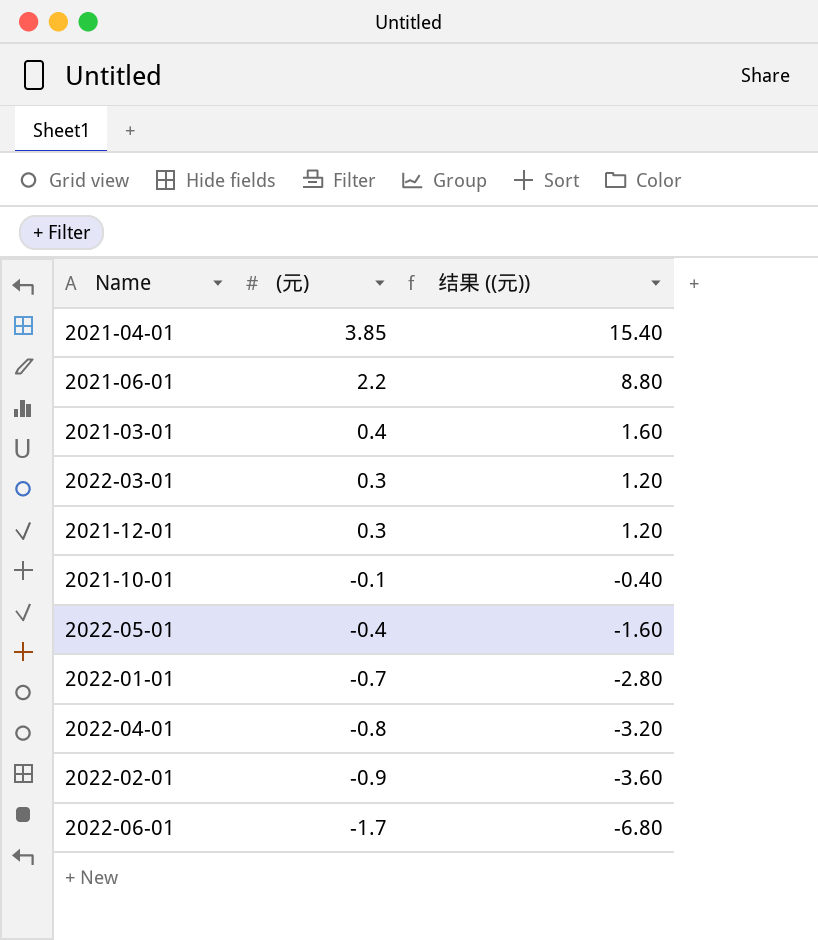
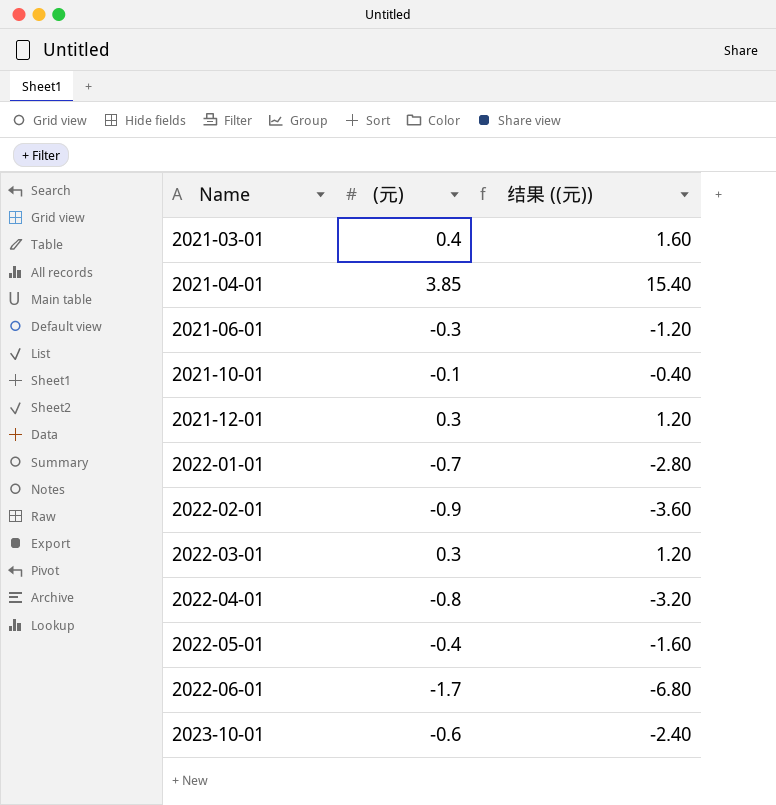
row order: (元) descending -> Name ascending
2021-06-01 | (元): 2.2 -> -0.3
2021-06-01 | 结果 ((元)): 8.80 -> -1.20
row 2023-10-01: none -> -0.6 | -2.40

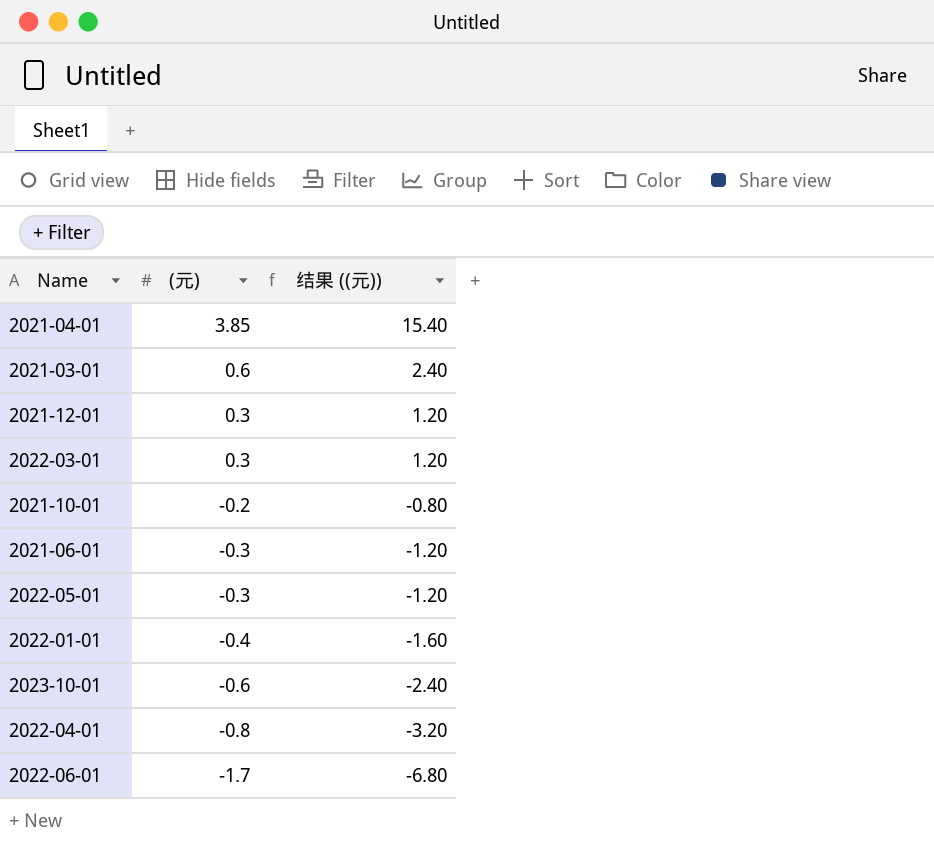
row order: Name ascending -> (元) descending
row 2022-02-01: -0.9 | -3.60 -> none
2021-03-01 | (元): 0.4 -> 0.6
2021-03-01 | 结果 ((元)): 1.60 -> 2.40
2021-10-01 | (元): -0.1 -> -0.2
2021-10-01 | 结果 ((元)): -0.40 -> -0.80
2022-05-01 | (元): -0.4 -> -0.3
2022-05-01 | 结果 ((元)): -1.60 -> -1.20
2022-01-01 | (元): -0.7 -> -0.4
2022-01-01 | 结果 ((元)): -2.80 -> -1.60

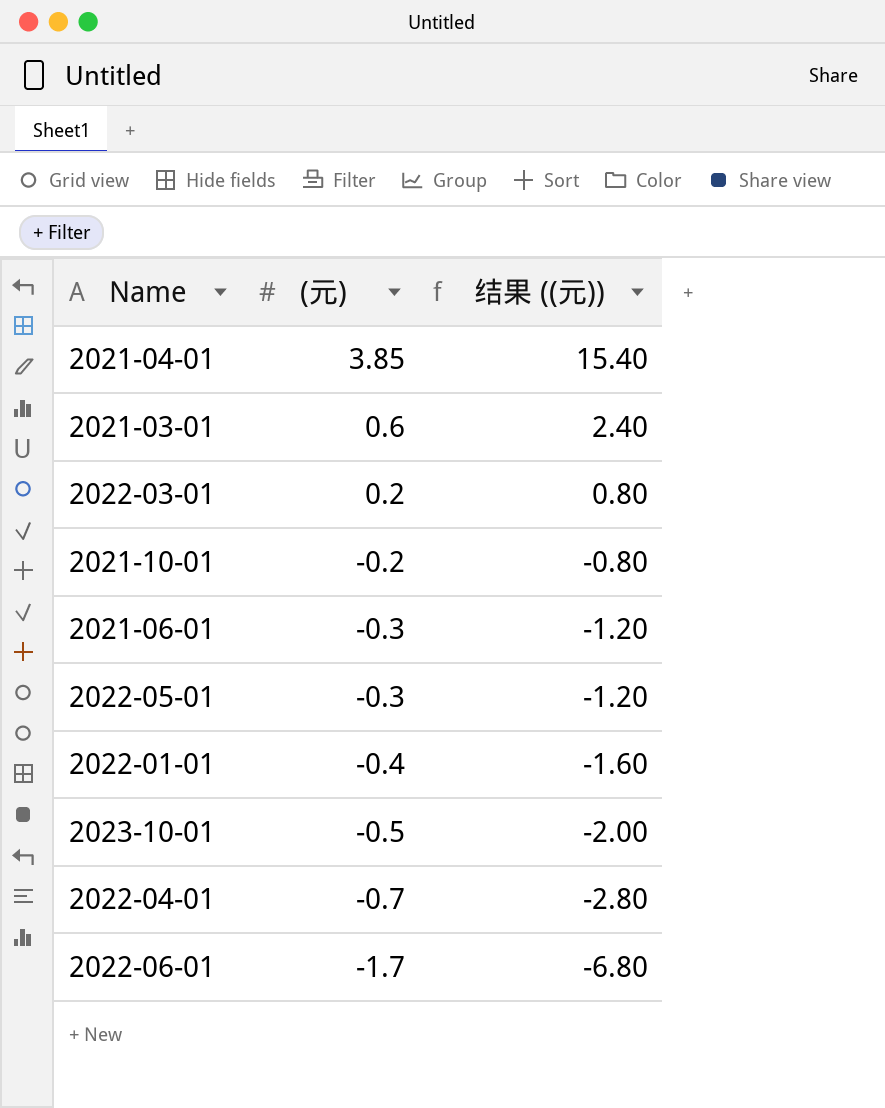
row 2021-12-01: 0.3 | 1.20 -> none
2022-03-01 | (元): 0.3 -> 0.2
2022-03-01 | 结果 ((元)): 1.20 -> 0.80
2023-10-01 | (元): -0.6 -> -0.5
2023-10-01 | 结果 ((元)): -2.40 -> -2.00
2022-04-01 | (元): -0.8 -> -0.7
2022-04-01 | 结果 ((元)): -3.20 -> -2.80

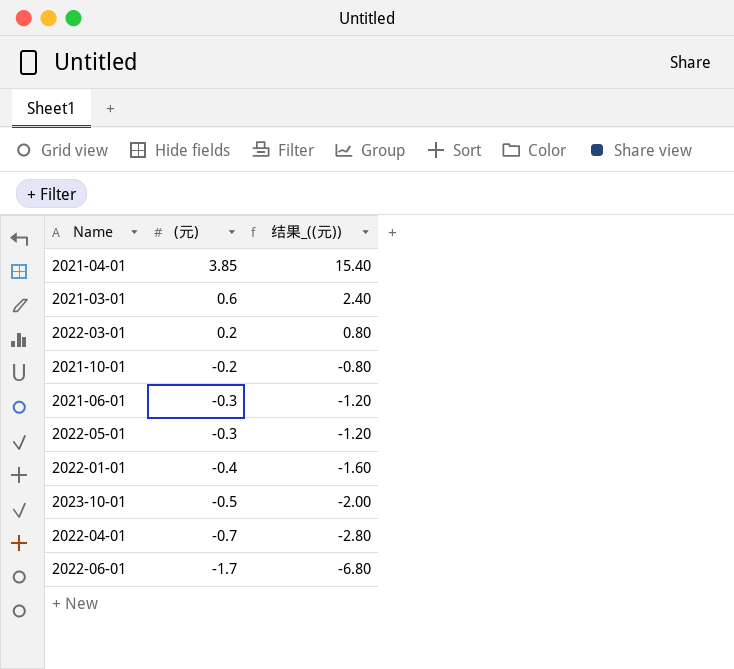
column name: 结果 ((元)) -> 结果_((元))

